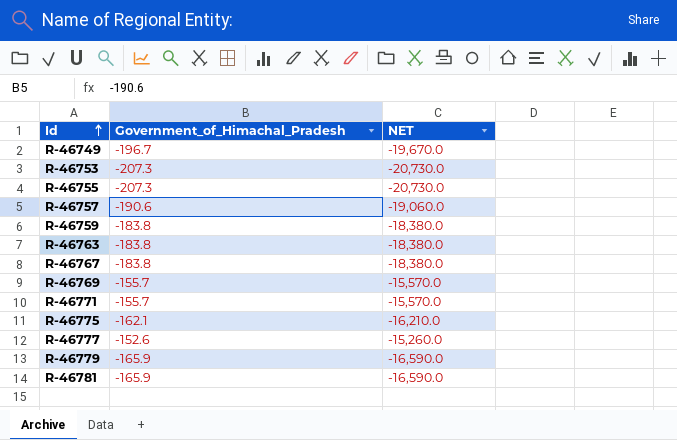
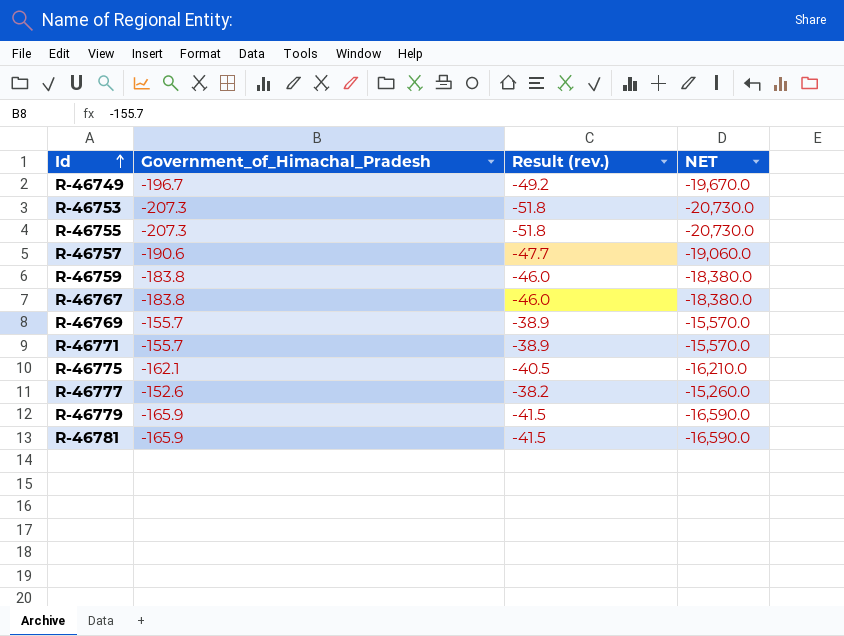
column Result (rev.) | formula: none -> [Government_of_Himachal_Pradesh] * 0.25
row R-46763: -183.8 | -18,380.0 -> none

